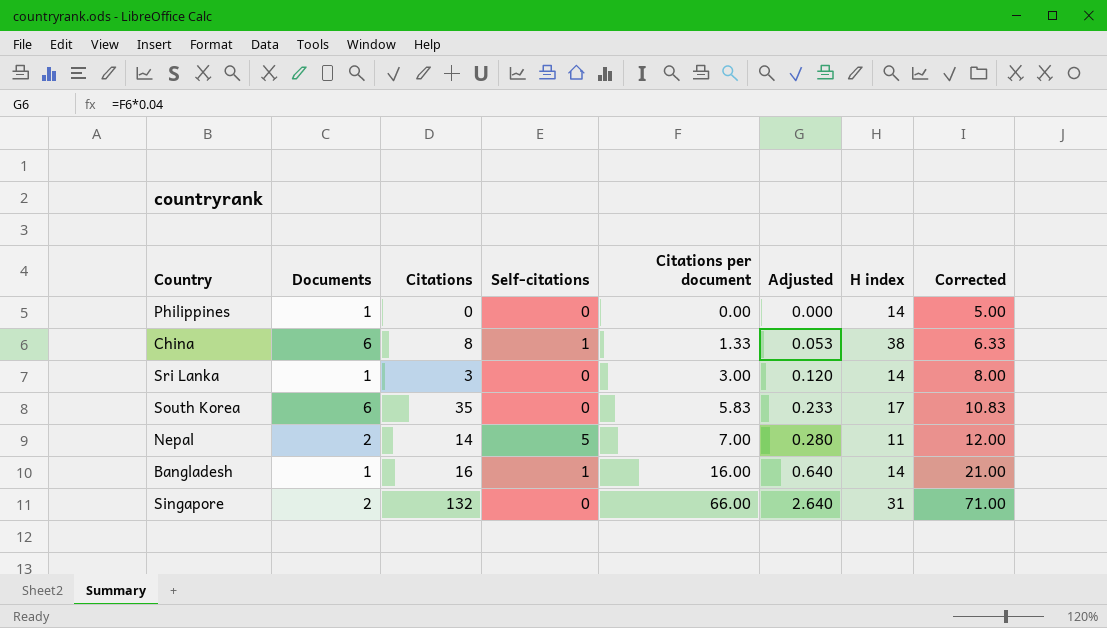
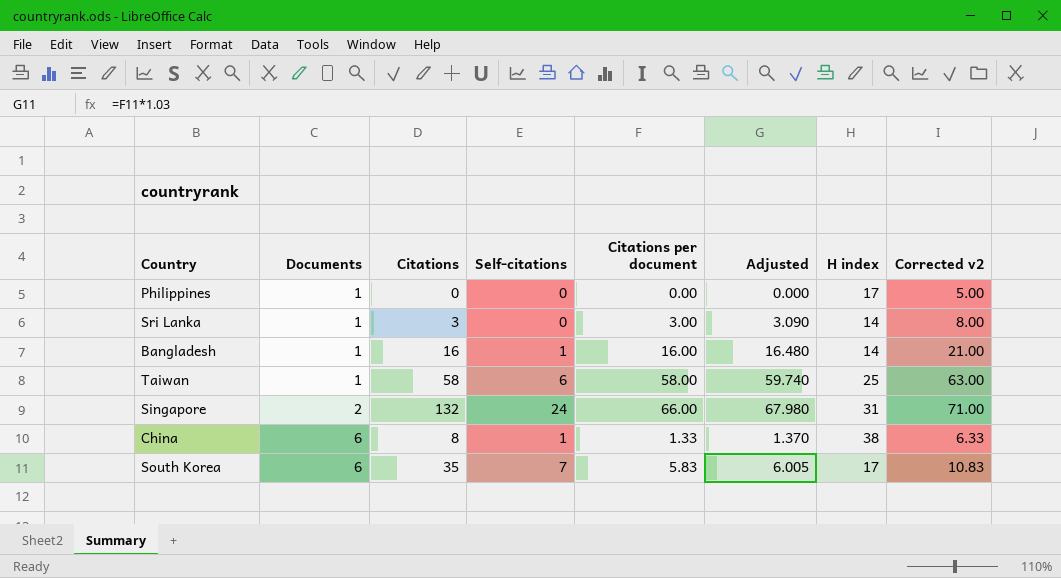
row order: Citations per document ascending -> Documents ascending
column Adjusted | formula: [Citations per document] * 0.04 -> [Citations per document] * 1.03
column name: Corrected -> Corrected v2
row Nepal: 2 | 14 | 5 | 7.00 | 0.280 | 11 | 12.00 -> none
Philippines | H index: 14 -> 17
row Taiwan: none -> 1 | 58 | 6 | 58.00 | 59.740 | 25 | 63.00
Singapore | Self-citations: 0 -> 24
South Korea | Self-citations: 0 -> 7

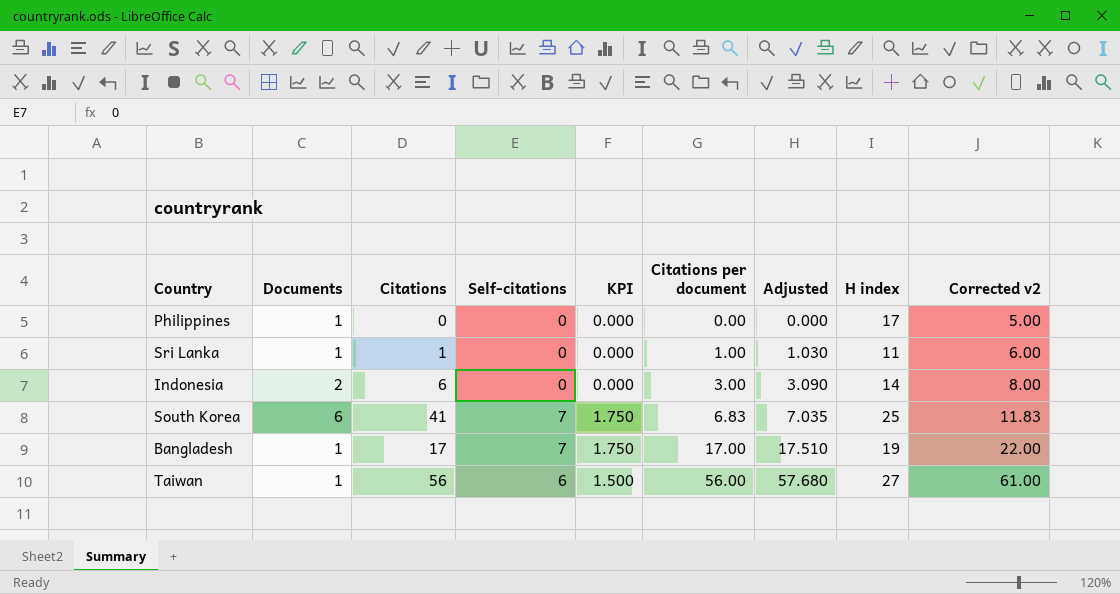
row order: Documents ascending -> Citations per document ascending
column KPI | formula: none -> [Self-citations] * 0.25
row Singapore: 2 | 132 | 24 | 66.00 | 67.980 | 31 | 71.00 -> none
row China: 6 | 8 | 1 | 1.33 | 1.370 | 38 | 6.33 -> none
Sri Lanka | Citations: 3 -> 1
Sri Lanka | Citations per document: 3.00 -> 1.00
Sri Lanka | Adjusted: 3.090 -> 1.030
Sri Lanka | H index: 14 -> 11
Sri Lanka | Corrected v2: 8.00 -> 6.00
row Indonesia: none -> 2 | 6 | 0 | 0.000 | 3.00 | 3.090 | 14 | 8.00
South Korea | Citations: 35 -> 41
South Korea | Citations per document: 5.83 -> 6.83
South Korea | Adjusted: 6.005 -> 7.035
South Korea | H index: 17 -> 25
South Korea | Corrected v2: 10.83 -> 11.83
Bangladesh | Citations: 16 -> 17
Bangladesh | Self-citations: 1 -> 7
Bangladesh | Citations per document: 16.00 -> 17.00
Bangladesh | Adjusted: 16.480 -> 17.510
Bangladesh | H index: 14 -> 19
Bangladesh | Corrected v2: 21.00 -> 22.00
Taiwan | Citations: 58 -> 56
Taiwan | Citations per document: 58.00 -> 56.00
Taiwan | Adjusted: 59.740 -> 57.680
Taiwan | H index: 25 -> 27
Taiwan | Corrected v2: 63.00 -> 61.00

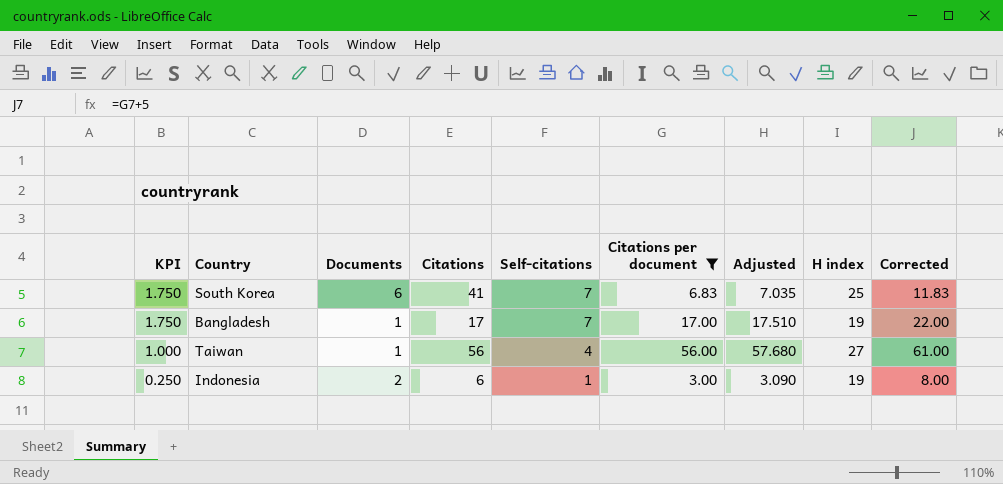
filter: none -> Citations per document >= 3.00
row order: Citations per document ascending -> KPI descending
column KPI | position: 5 -> 1
column name: Corrected v2 -> Corrected
Taiwan | KPI: 1.500 -> 1.000
Taiwan | Self-citations: 6 -> 4
Indonesia | KPI: 0.000 -> 0.250
Indonesia | Self-citations: 0 -> 1
Indonesia | H index: 14 -> 19

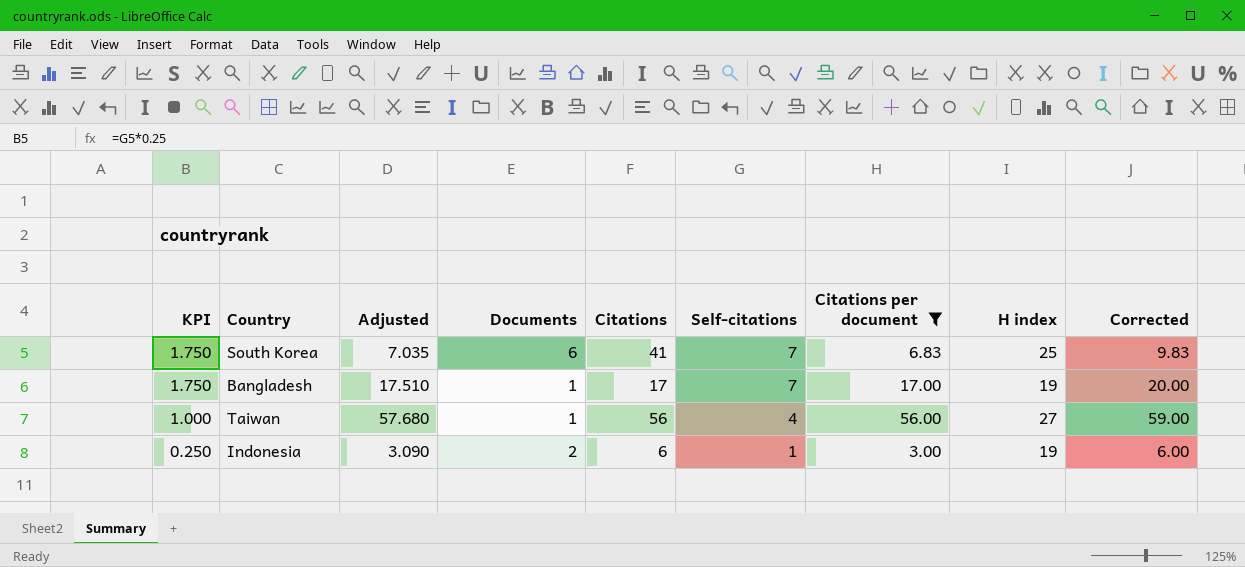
column Adjusted | position: 7 -> 3
column Corrected | formula: [Citations per document] + 5 -> [Citations per document] + 3

